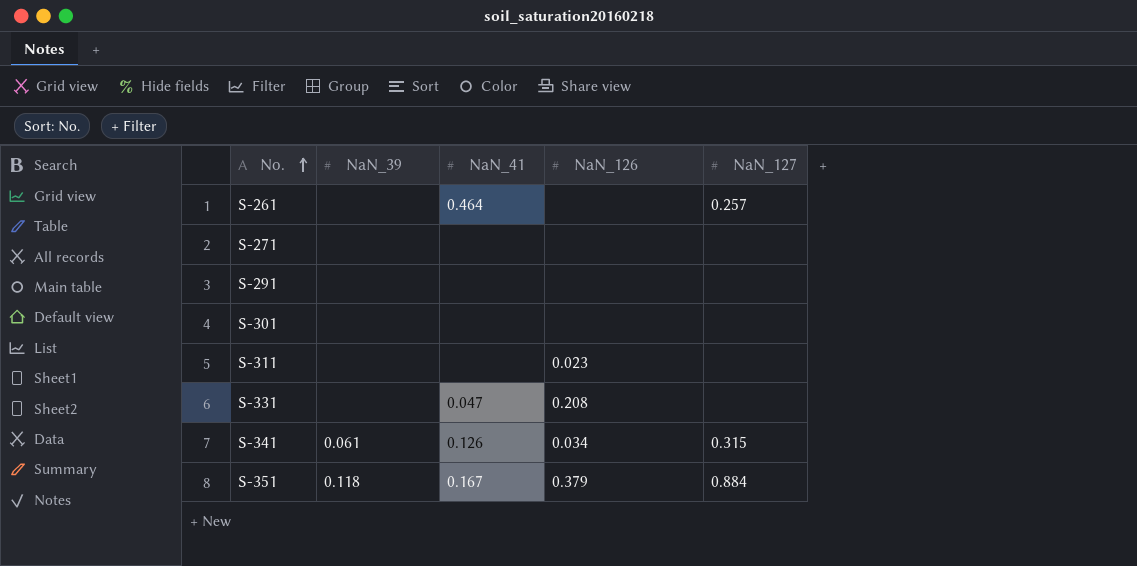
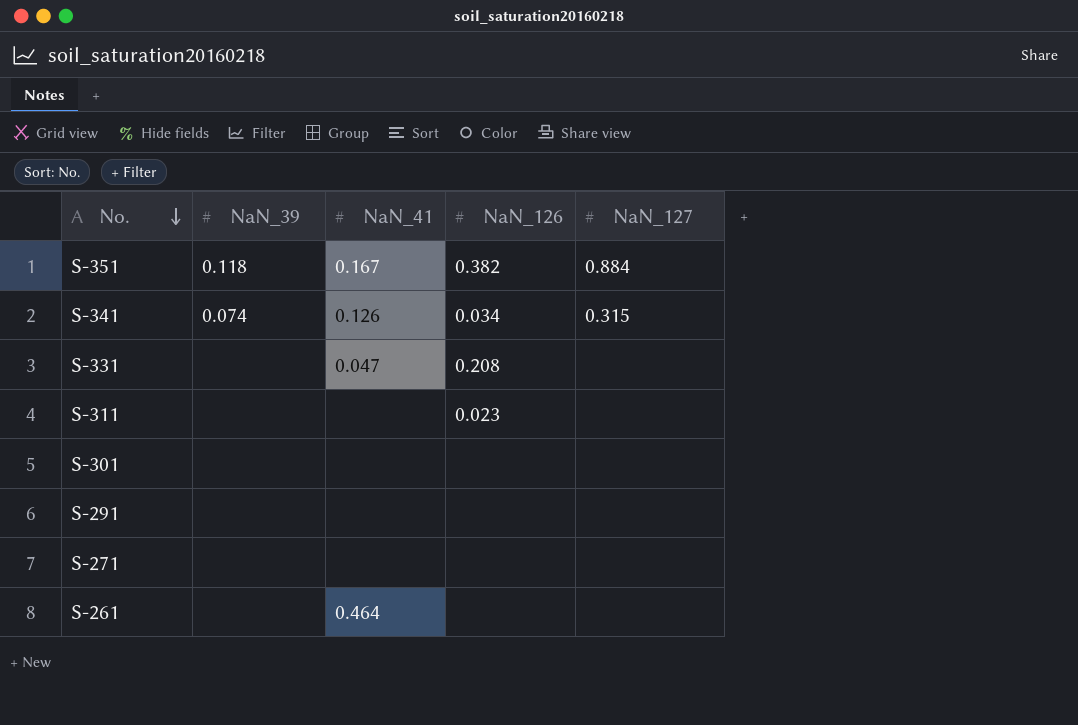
row order: No. ascending -> No. descending
S-351 | NaN_126: 0.379 -> 0.382
S-341 | NaN_39: 0.061 -> 0.074
S-261 | NaN_127: 0.257 -> none

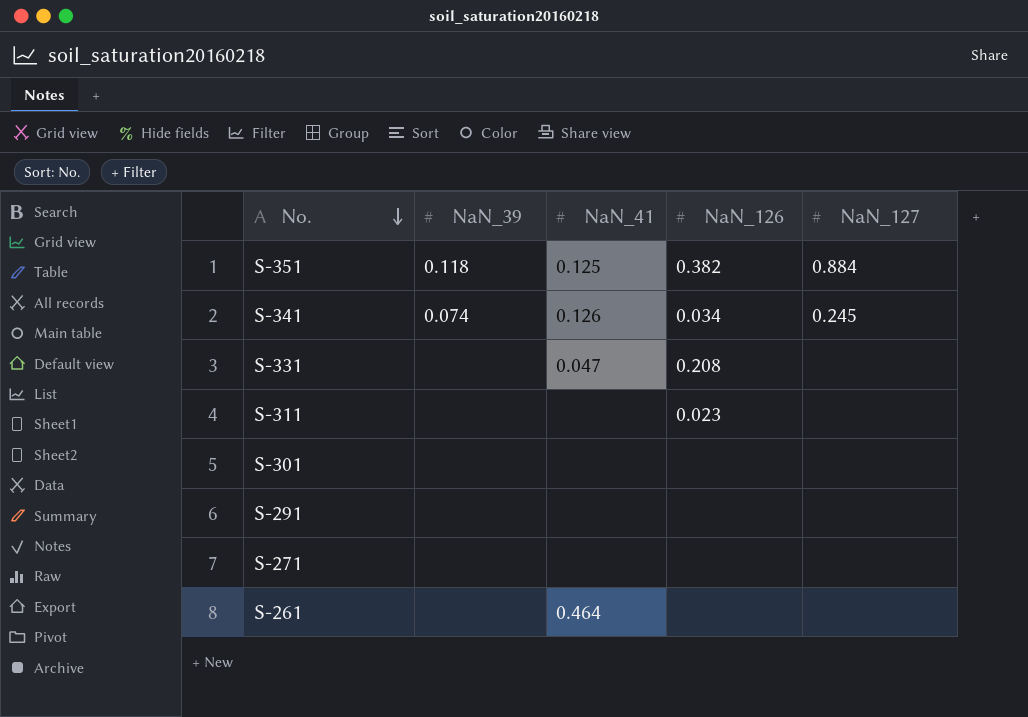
S-351 | NaN_41: 0.167 -> 0.125
S-341 | NaN_127: 0.315 -> 0.245

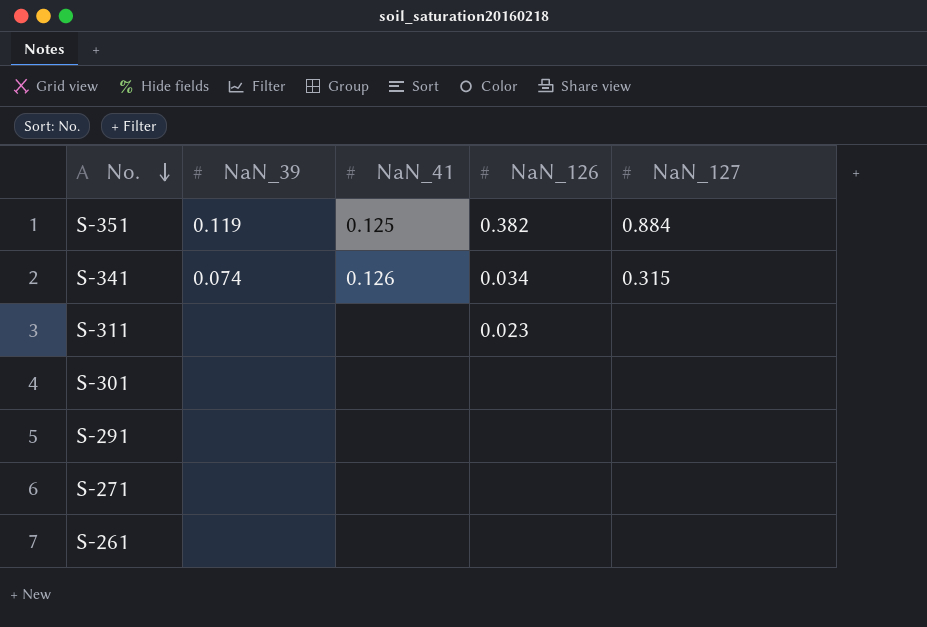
row S-331: none | 0.047 | 0.208 | none -> none
S-351 | NaN_39: 0.118 -> 0.119
S-341 | NaN_127: 0.245 -> 0.315
S-261 | NaN_41: 0.464 -> none

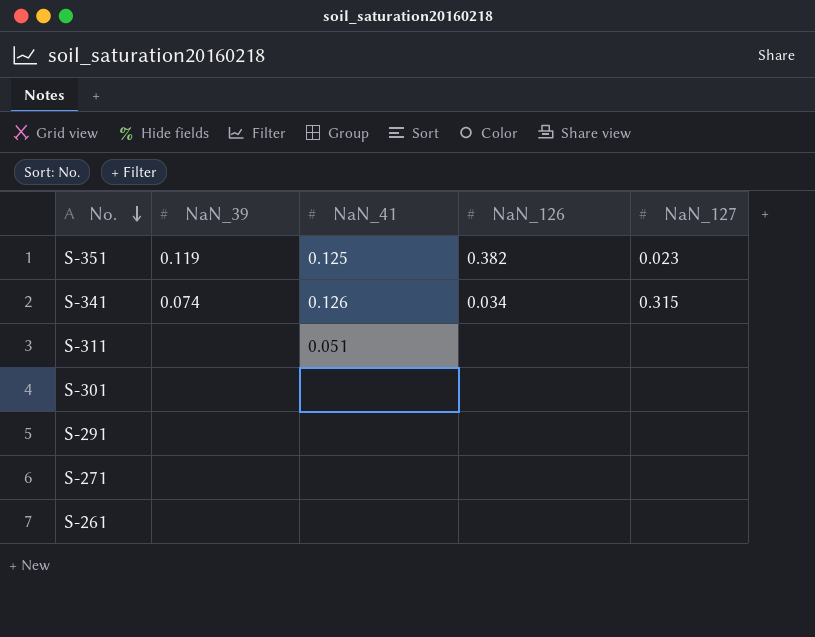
S-351 | NaN_127: 0.884 -> 0.023
S-311 | NaN_41: none -> 0.051
S-311 | NaN_126: 0.023 -> none

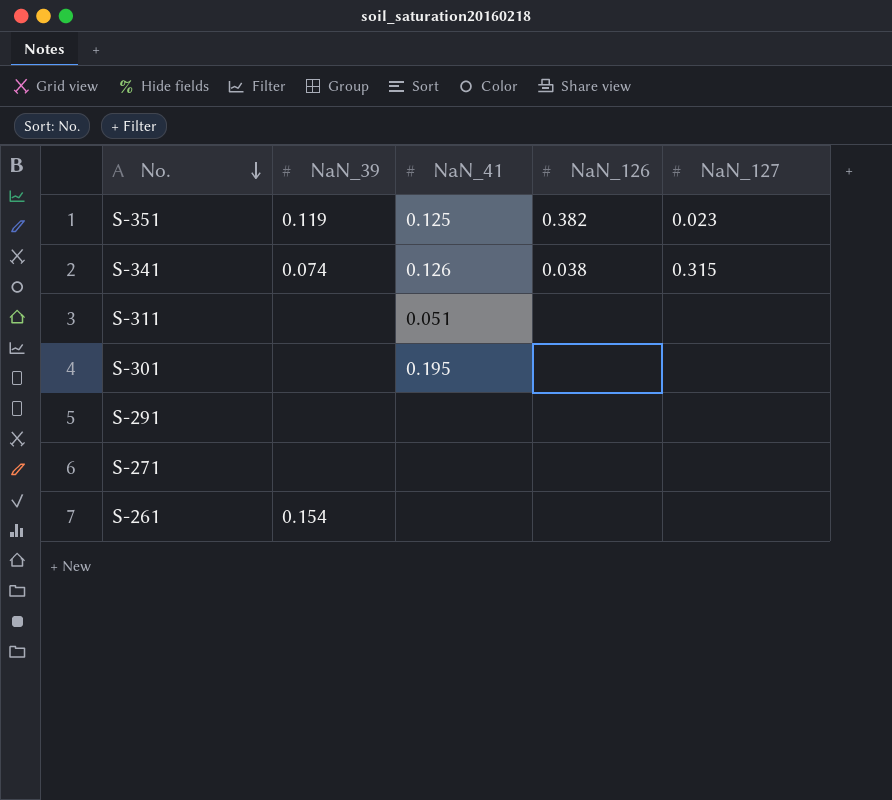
S-341 | NaN_126: 0.034 -> 0.038
S-301 | NaN_41: none -> 0.195
S-261 | NaN_39: none -> 0.154

